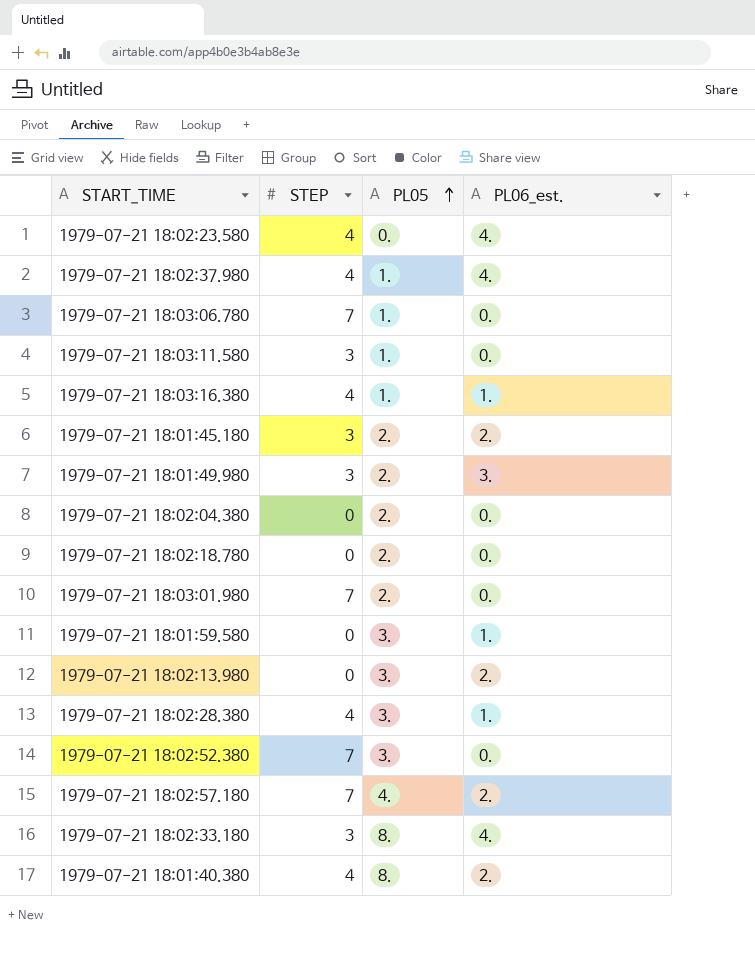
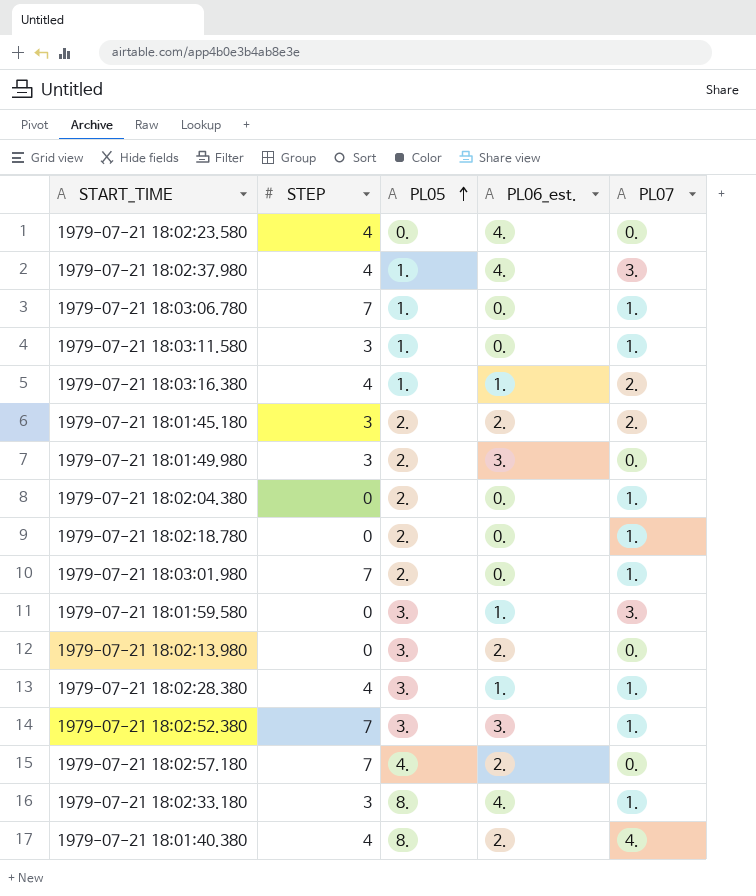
column PL07 | position: none -> 5
1979-07-21 18:02:52.380 | PL06_est.: 0. -> 3.

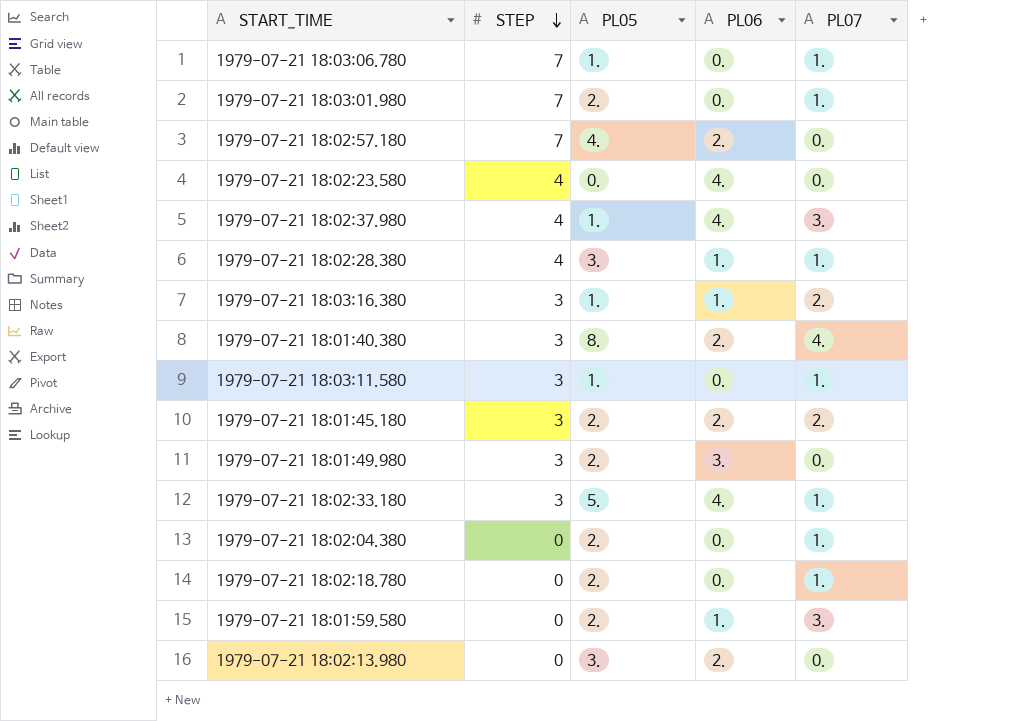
row order: PL05 ascending -> STEP descending
column name: PL06_est. -> PL06
row 1979-07-21 18:02:52.380: 7 | 3. | 3. | 1. -> none
1979-07-21 18:03:16.380 | STEP: 4 -> 3
1979-07-21 18:01:40.380 | STEP: 4 -> 3
1979-07-21 18:02:33.180 | PL05: 8. -> 5.
1979-07-21 18:01:59.580 | PL05: 3. -> 2.

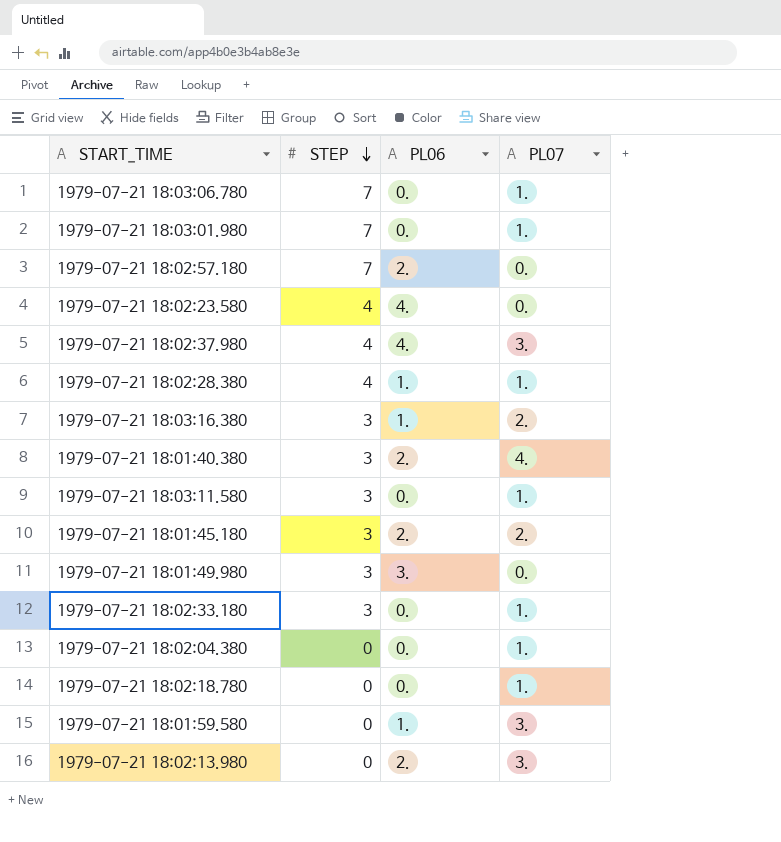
column PL05 | position: 3 -> none
1979-07-21 18:02:33.180 | PL06: 4. -> 0.
1979-07-21 18:02:13.980 | PL07: 0. -> 3.

